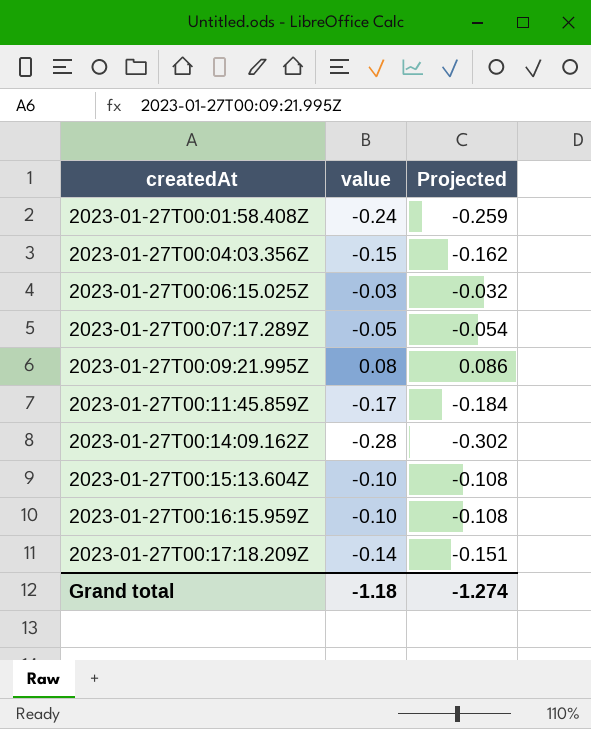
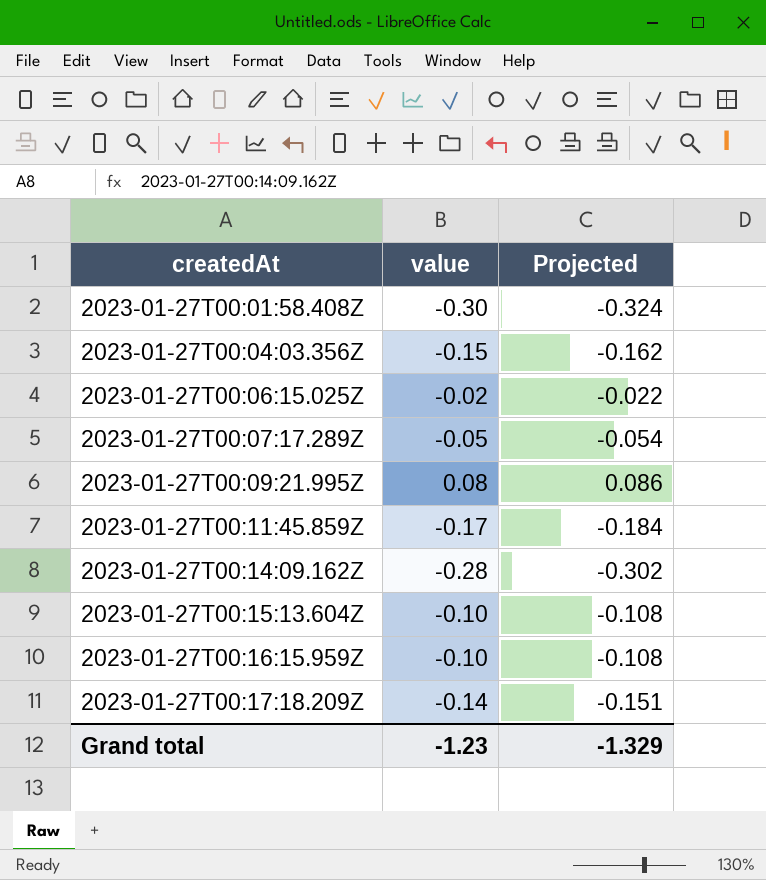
2023-01-27T00:01:58.408Z | value: -0.24 -> -0.30
2023-01-27T00:01:58.408Z | Projected: -0.259 -> -0.324
2023-01-27T00:06:15.025Z | value: -0.03 -> -0.02
2023-01-27T00:06:15.025Z | Projected: -0.032 -> -0.022
Grand total | value: -1.18 -> -1.23
Grand total | Projected: -1.274 -> -1.329

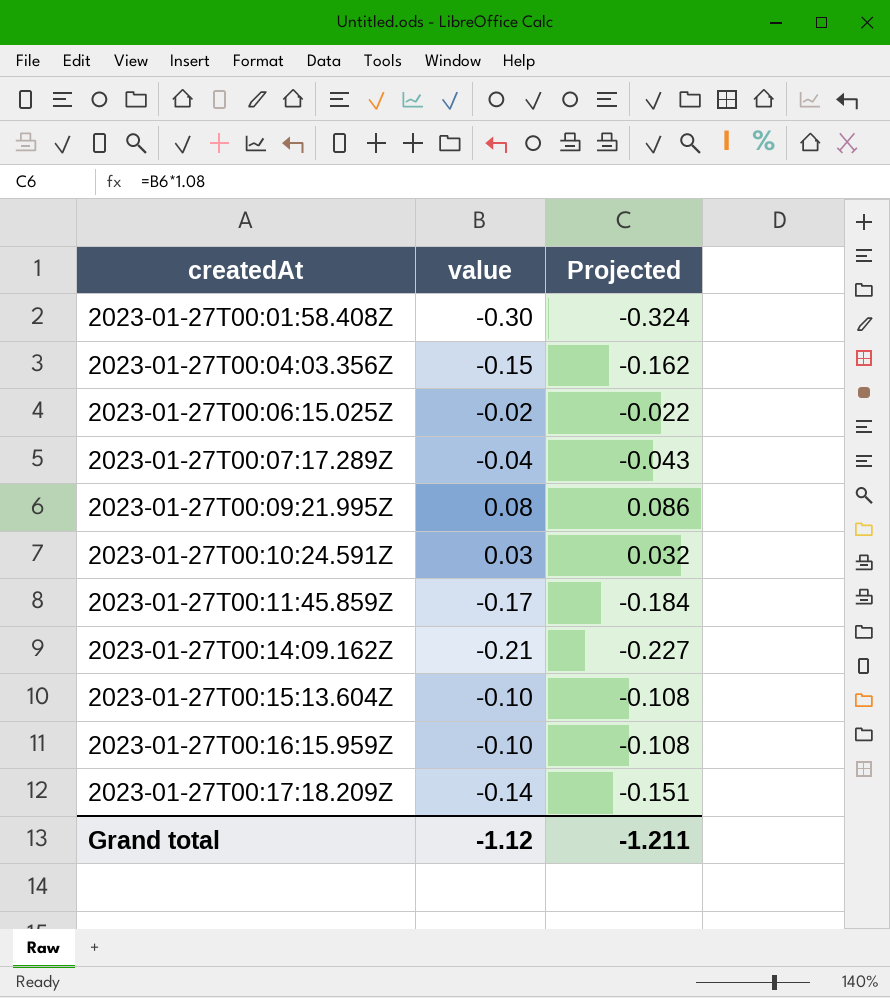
2023-01-27T00:07:17.289Z | value: -0.05 -> -0.04
2023-01-27T00:07:17.289Z | Projected: -0.054 -> -0.043
row 2023-01-27T00:10:24.591Z: none -> 0.03 | 0.032
2023-01-27T00:14:09.162Z | value: -0.28 -> -0.21
2023-01-27T00:14:09.162Z | Projected: -0.302 -> -0.227
Grand total | value: -1.23 -> -1.12
Grand total | Projected: -1.329 -> -1.211

